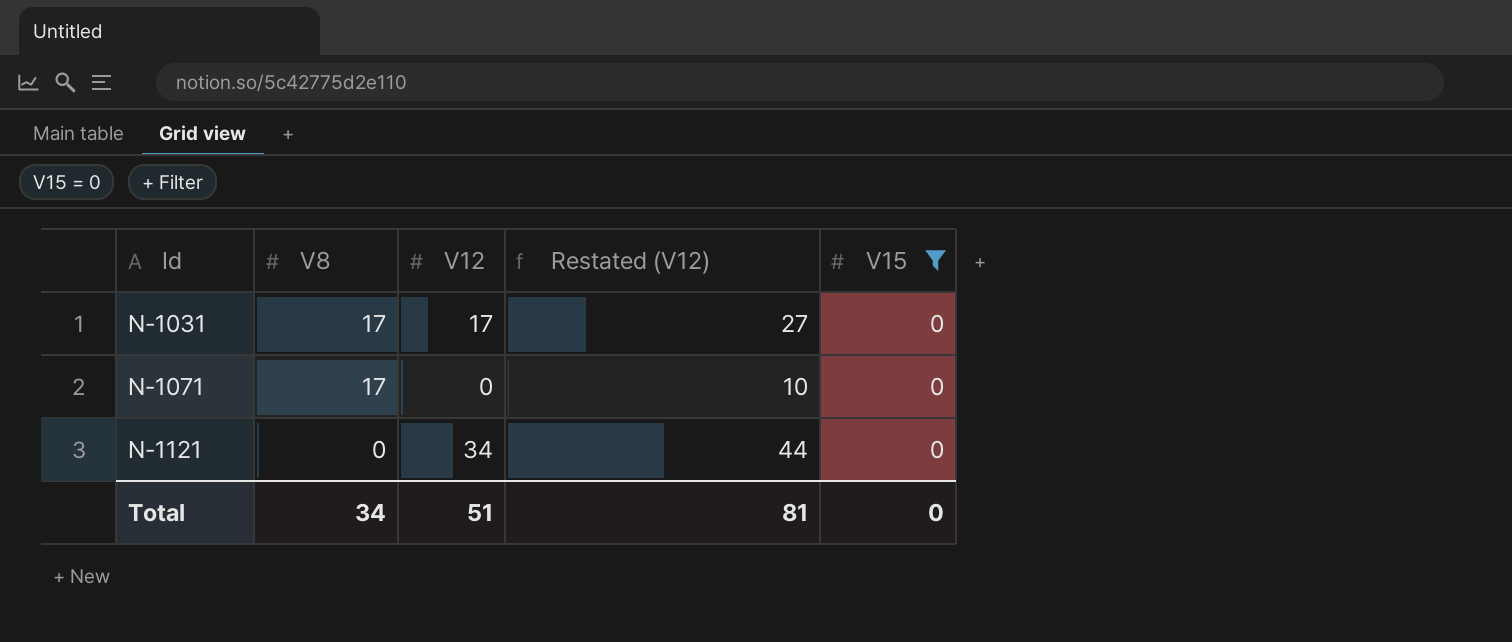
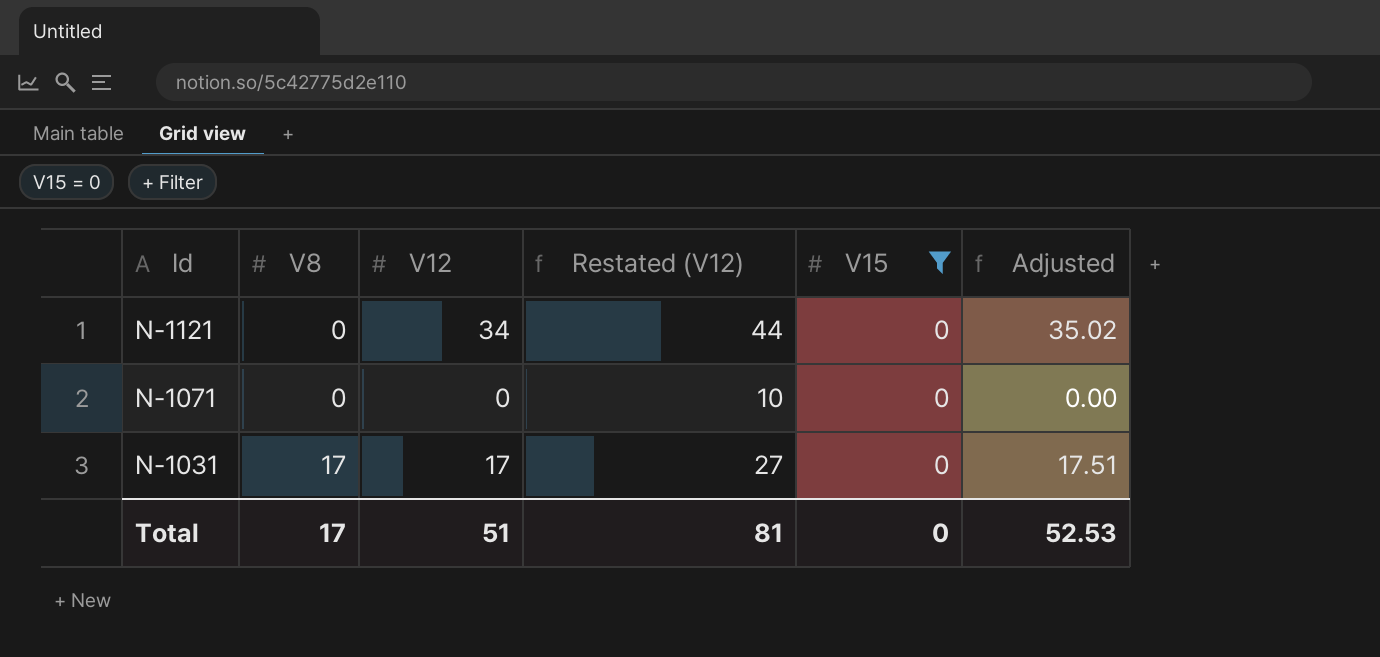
row order: Id ascending -> Id descending
column Adjusted | formula: none -> [V12] * 1.03
N-1071 | V8: 17 -> 0
Total | V8: 34 -> 17

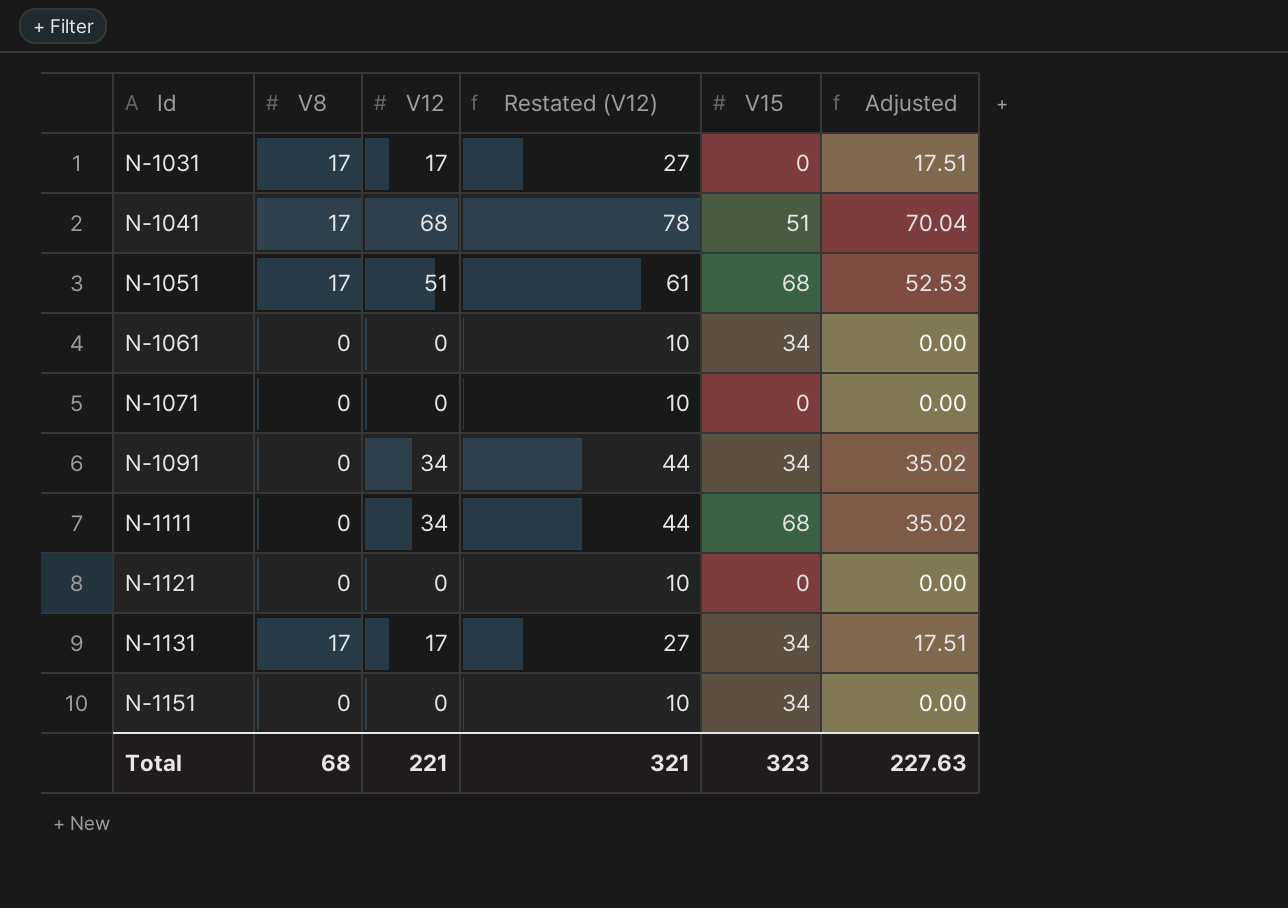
filter: V15 = 0 -> none
row order: Id descending -> Id ascending
N-1121 | V12: 34 -> 0
N-1121 | Restated (V12): 44 -> 10
N-1121 | Adjusted: 35.02 -> 0.00
Total | V8: 17 -> 68
Total | V12: 51 -> 221
Total | Restated (V12): 81 -> 321
Total | V15: 0 -> 323
Total | Adjusted: 52.53 -> 227.63

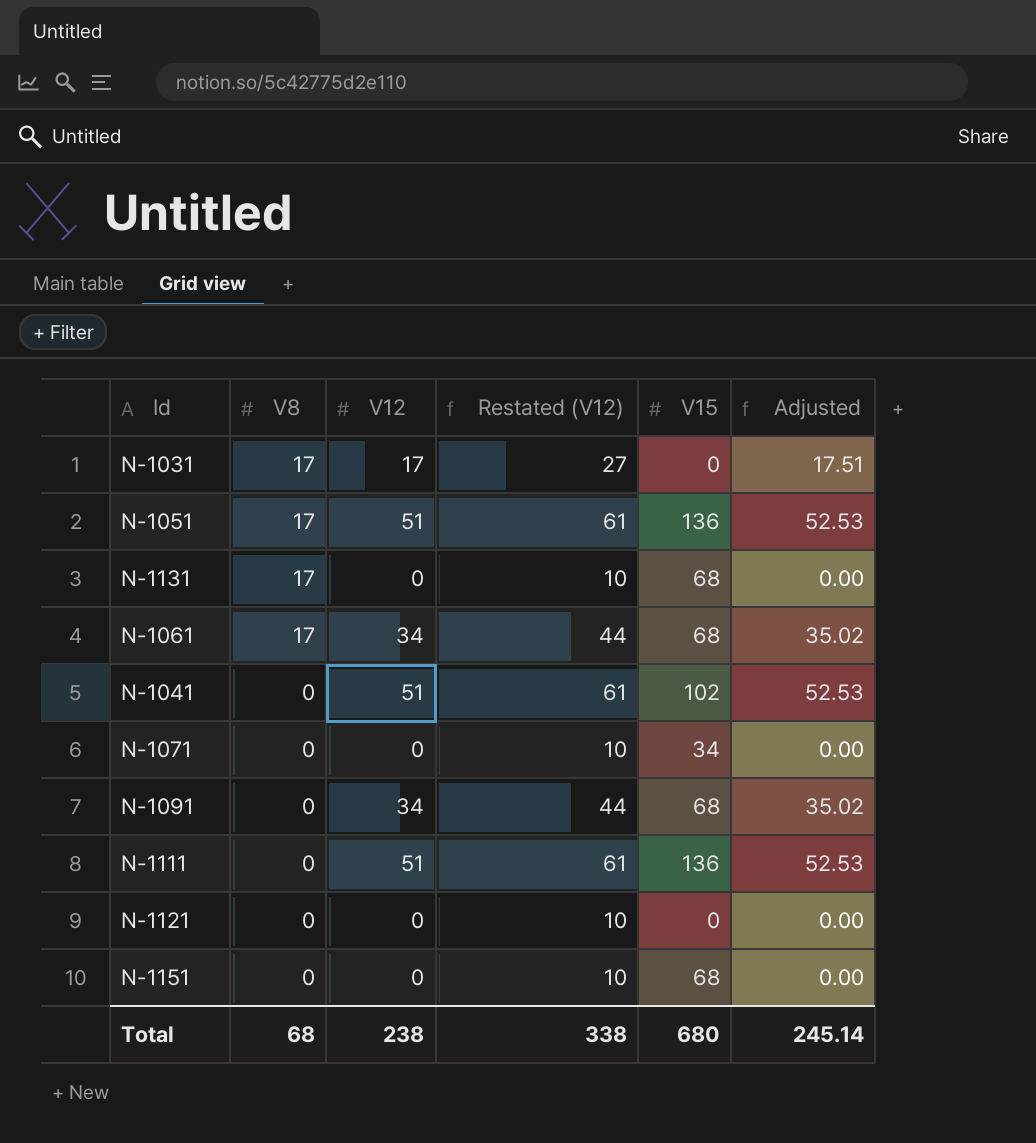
row order: Id ascending -> V8 descending
N-1051 | V15: 68 -> 136
N-1131 | V12: 17 -> 0
N-1131 | Restated (V12): 27 -> 10
N-1131 | V15: 34 -> 68
N-1131 | Adjusted: 17.51 -> 0.00
N-1061 | V8: 0 -> 17
N-1061 | V12: 0 -> 34
N-1061 | Restated (V12): 10 -> 44
N-1061 | V15: 34 -> 68
N-1061 | Adjusted: 0.00 -> 35.02
N-1041 | V8: 17 -> 0
N-1041 | V12: 68 -> 51
N-1041 | Restated (V12): 78 -> 61
N-1041 | V15: 51 -> 102
N-1041 | Adjusted: 70.04 -> 52.53
N-1071 | V15: 0 -> 34
N-1091 | V15: 34 -> 68
N-1111 | V12: 34 -> 51
N-1111 | Restated (V12): 44 -> 61
N-1111 | V15: 68 -> 136
N-1111 | Adjusted: 35.02 -> 52.53
N-1151 | V15: 34 -> 68
Total | V12: 221 -> 238
Total | Restated (V12): 321 -> 338
Total | V15: 323 -> 680
Total | Adjusted: 227.63 -> 245.14

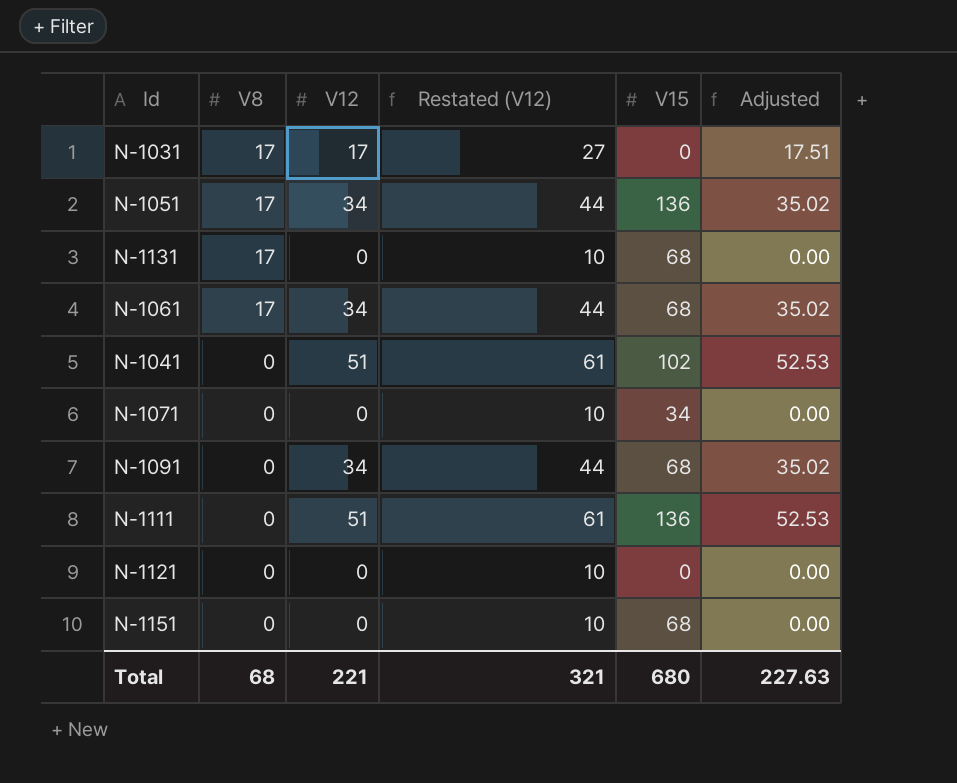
N-1051 | V12: 51 -> 34
N-1051 | Restated (V12): 61 -> 44
N-1051 | Adjusted: 52.53 -> 35.02
Total | V12: 238 -> 221
Total | Restated (V12): 338 -> 321
Total | Adjusted: 245.14 -> 227.63

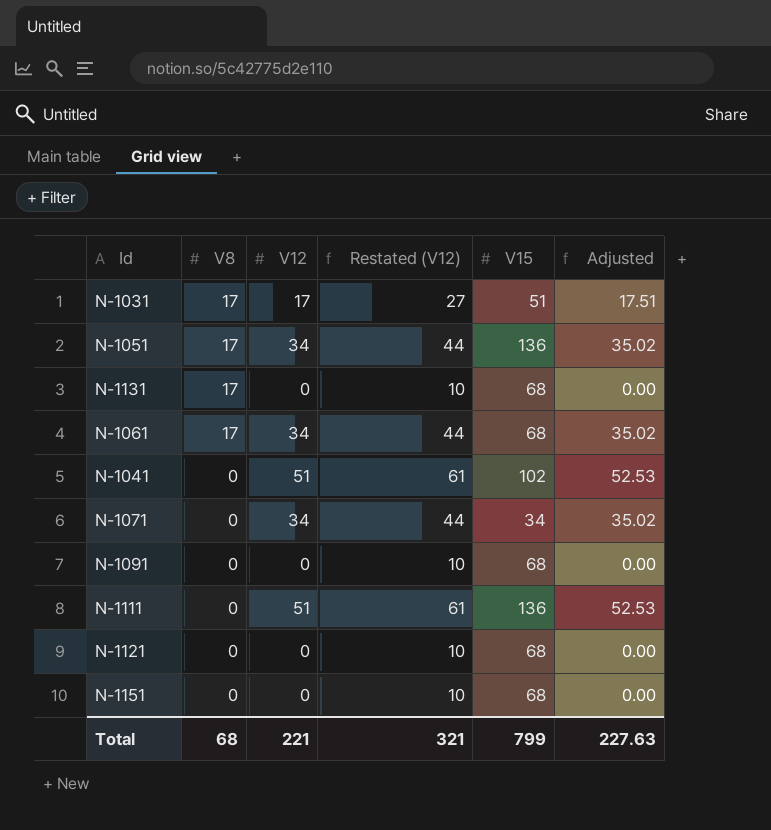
N-1031 | V15: 0 -> 51
N-1071 | V12: 0 -> 34
N-1071 | Restated (V12): 10 -> 44
N-1071 | Adjusted: 0.00 -> 35.02
N-1091 | V12: 34 -> 0
N-1091 | Restated (V12): 44 -> 10
N-1091 | Adjusted: 35.02 -> 0.00
N-1121 | V15: 0 -> 68
Total | V15: 680 -> 799

